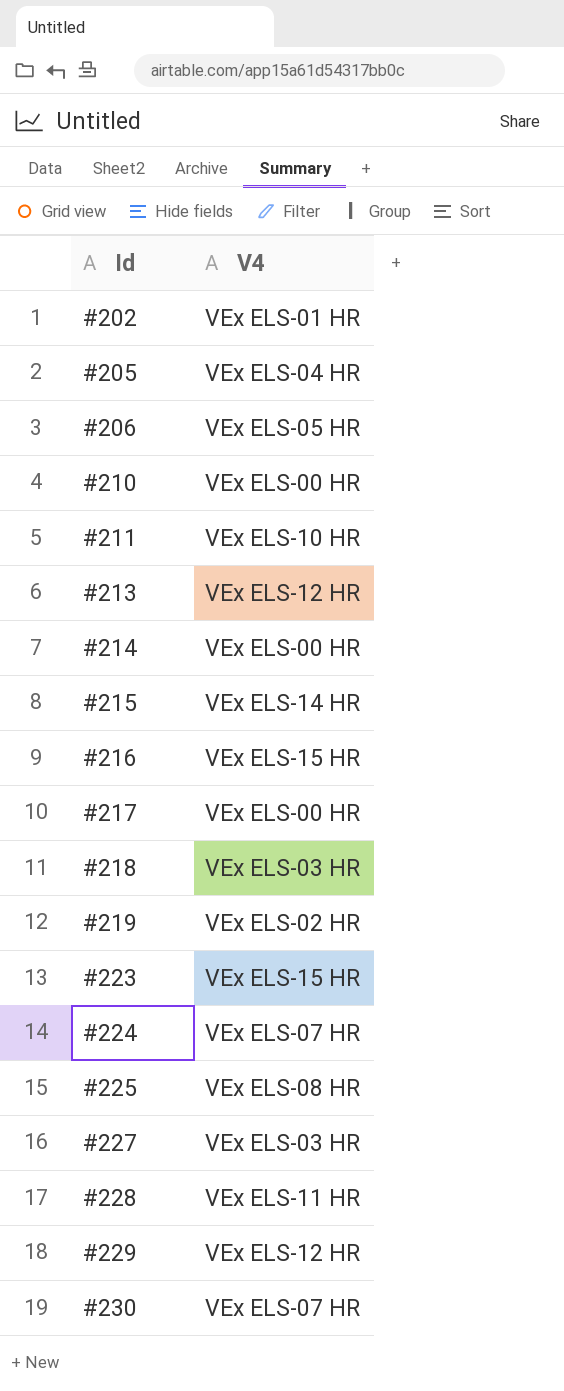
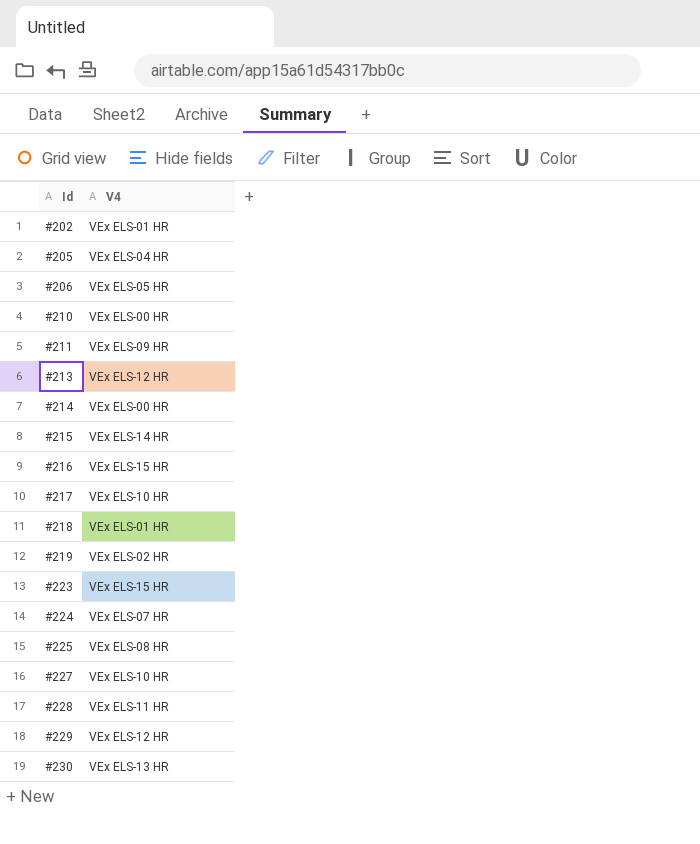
#211 | V4: VEx ELS-10 HR -> VEx ELS-09 HR
#217 | V4: VEx ELS-00 HR -> VEx ELS-10 HR
#218 | V4: VEx ELS-03 HR -> VEx ELS-01 HR
#227 | V4: VEx ELS-03 HR -> VEx ELS-10 HR
#230 | V4: VEx ELS-07 HR -> VEx ELS-13 HR

